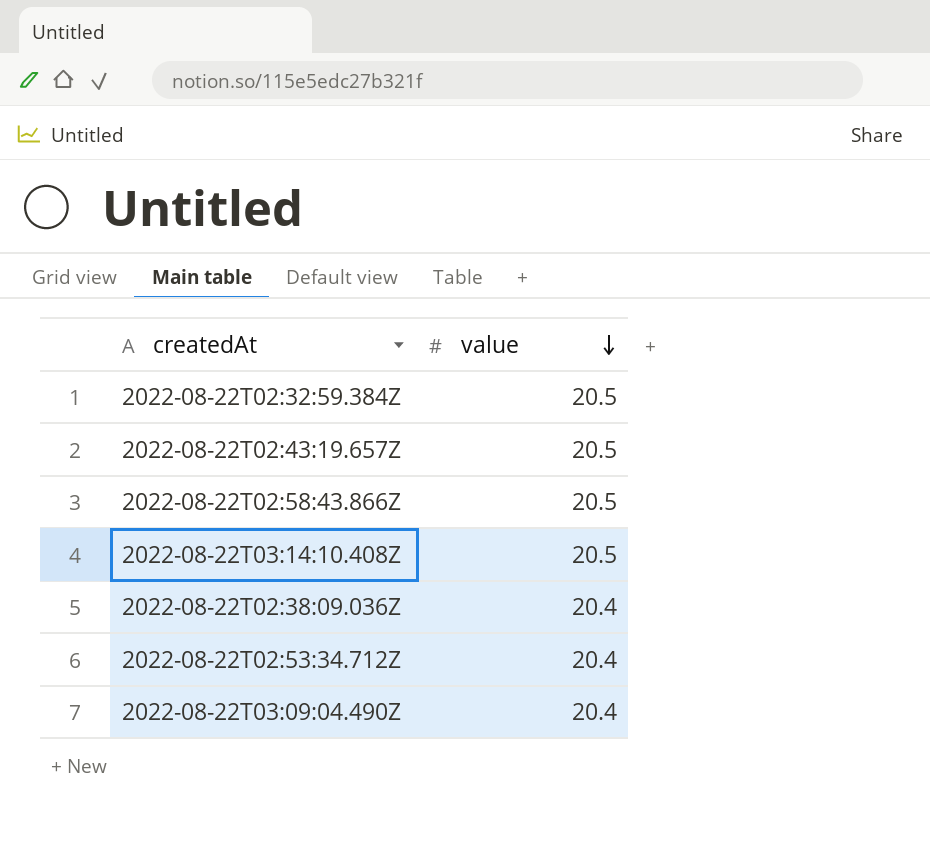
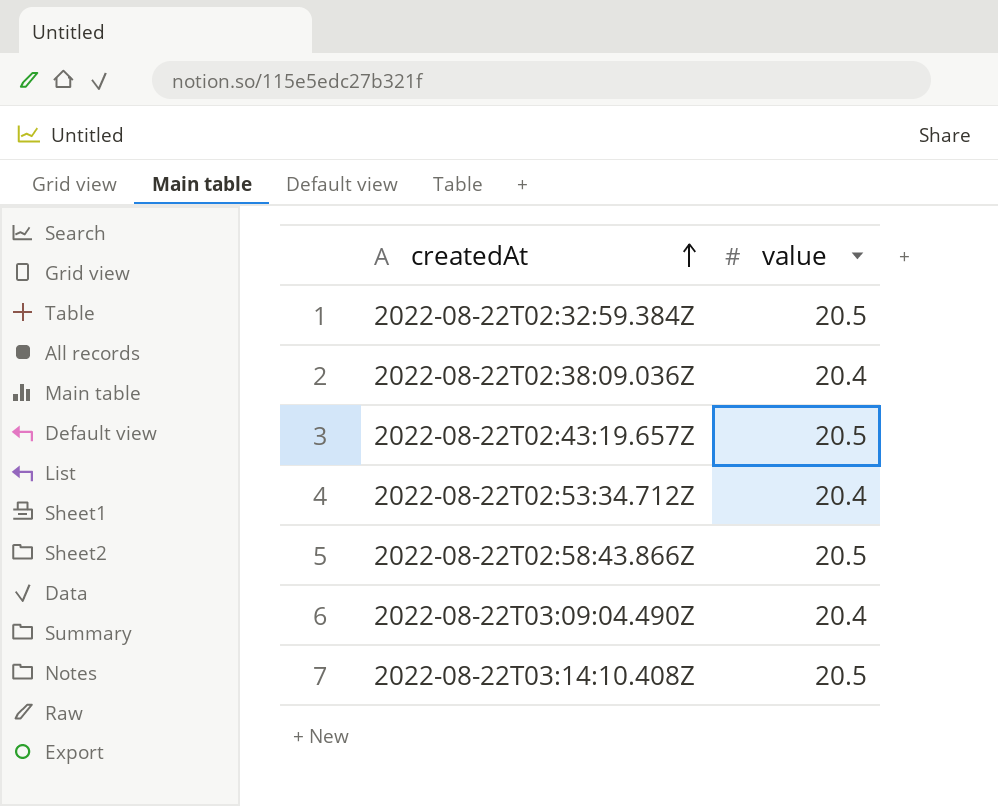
row order: value descending -> createdAt ascending

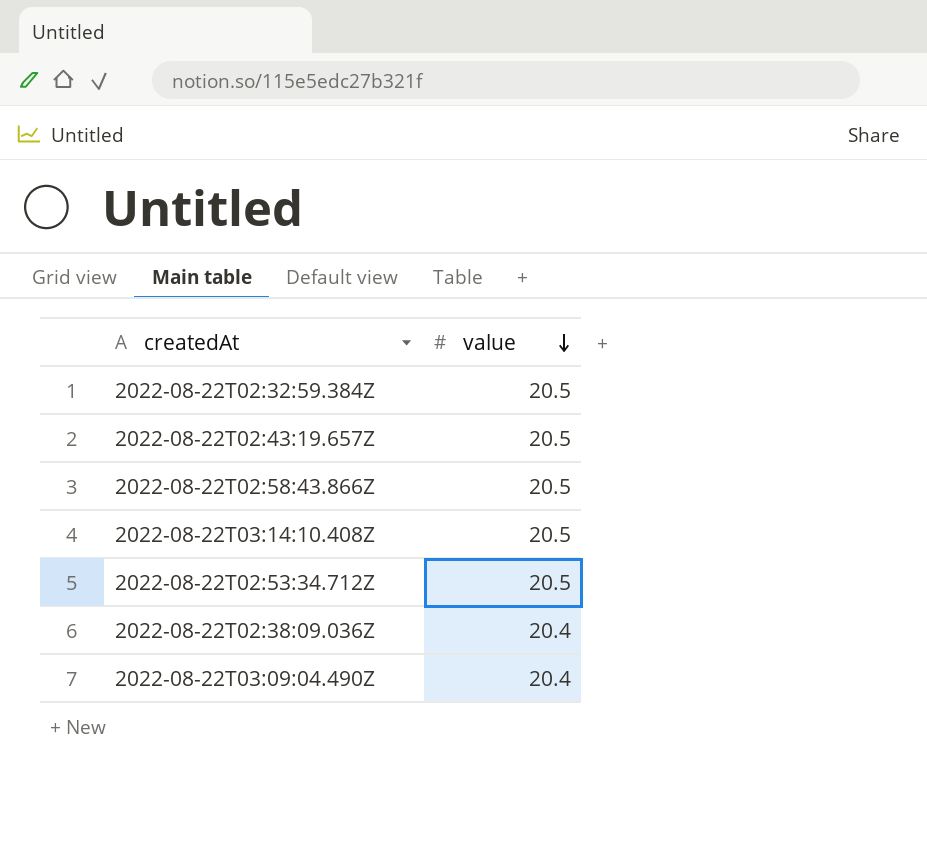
row order: createdAt ascending -> value descending
2022-08-22T02:53:34.712Z | value: 20.4 -> 20.5

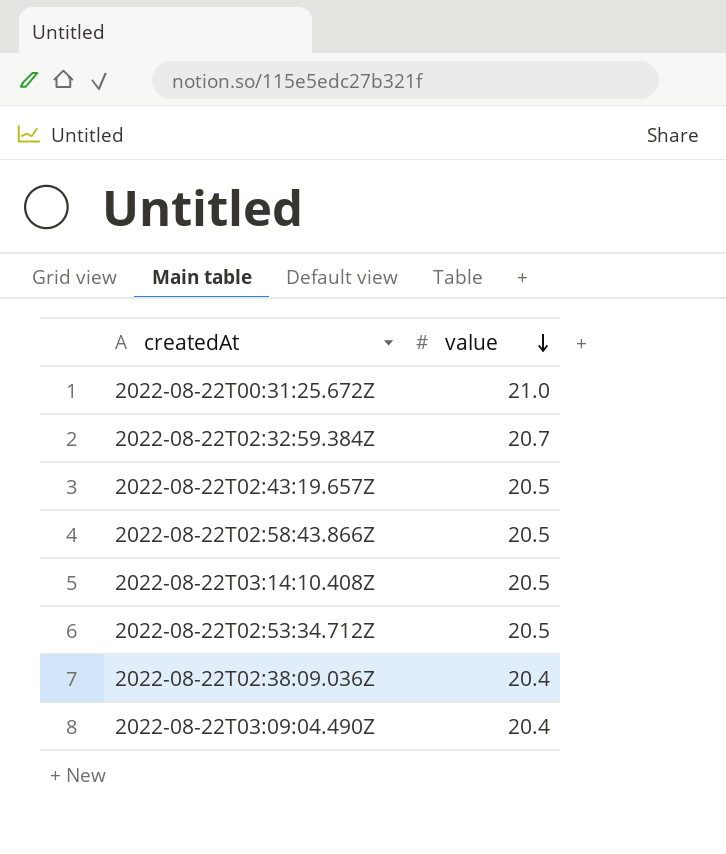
row 2022-08-22T00:31:25.672Z: none -> 21.0
2022-08-22T02:32:59.384Z | value: 20.5 -> 20.7

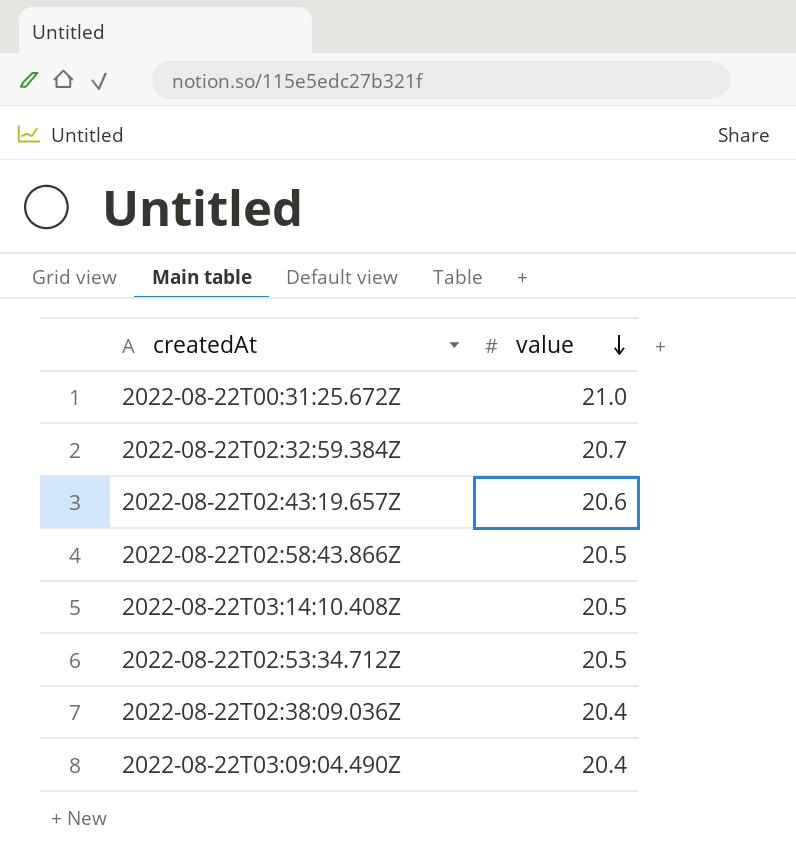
2022-08-22T02:43:19.657Z | value: 20.5 -> 20.6

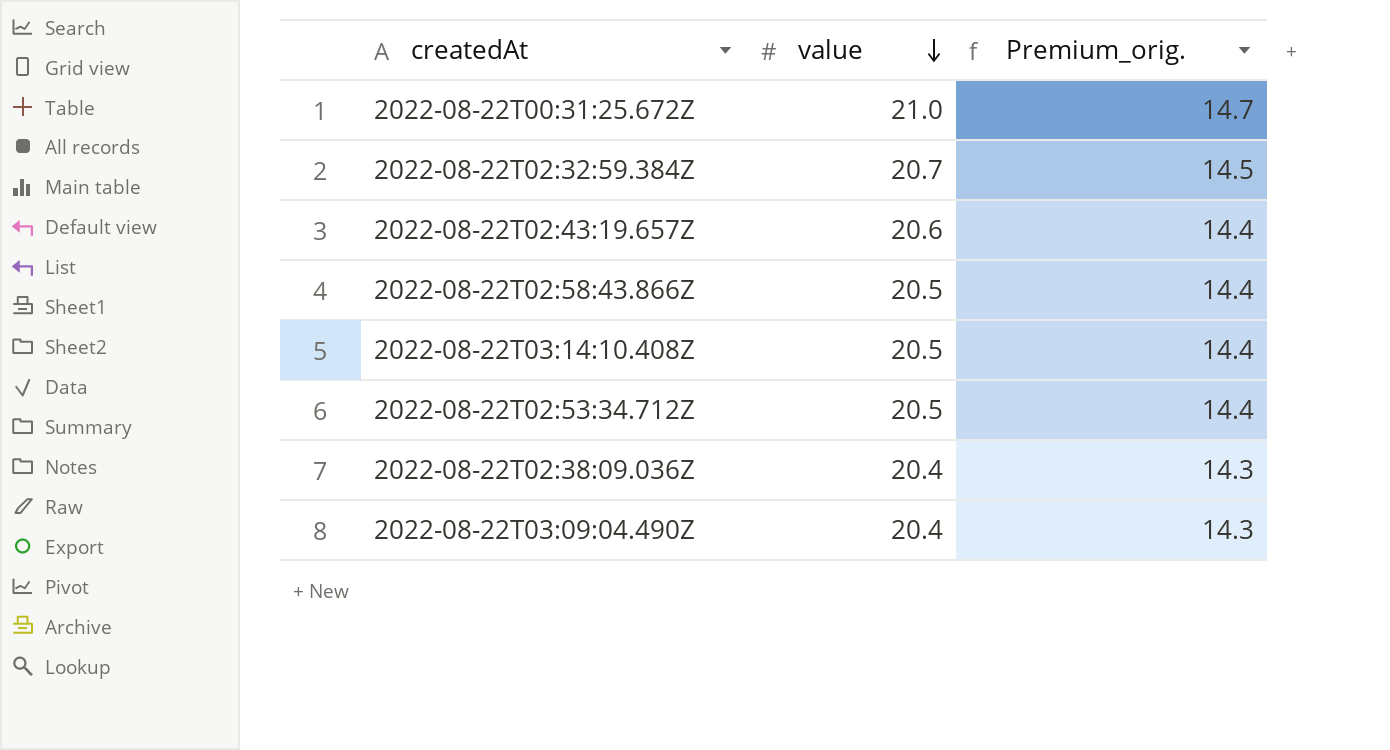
column Premium_orig. | formula: none -> [value] * 0.7

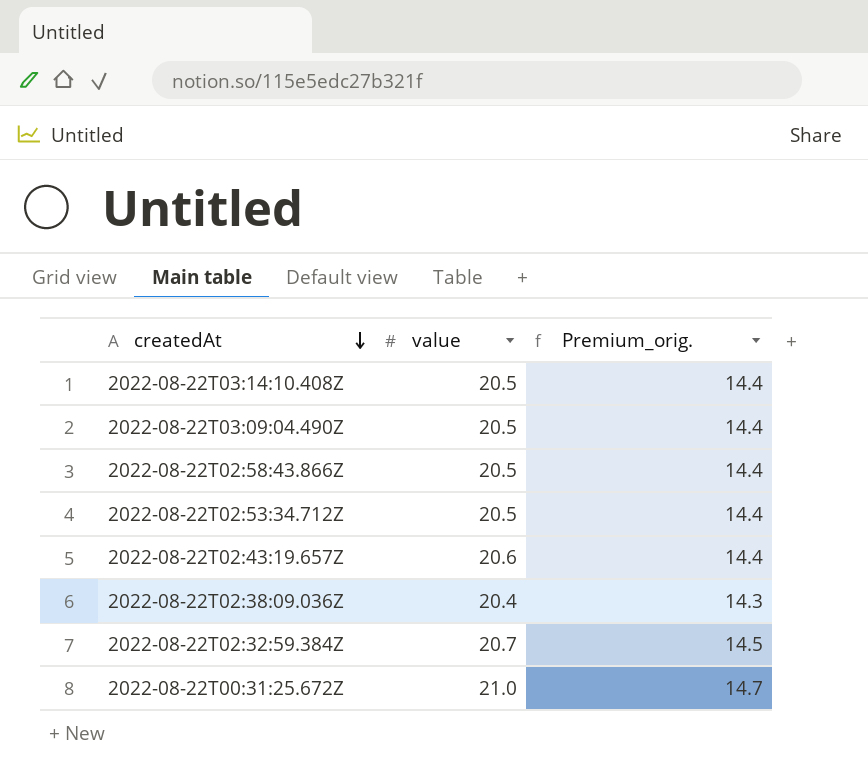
row order: value descending -> createdAt descending
2022-08-22T03:09:04.490Z | value: 20.4 -> 20.5
2022-08-22T03:09:04.490Z | Premium_orig.: 14.3 -> 14.4

